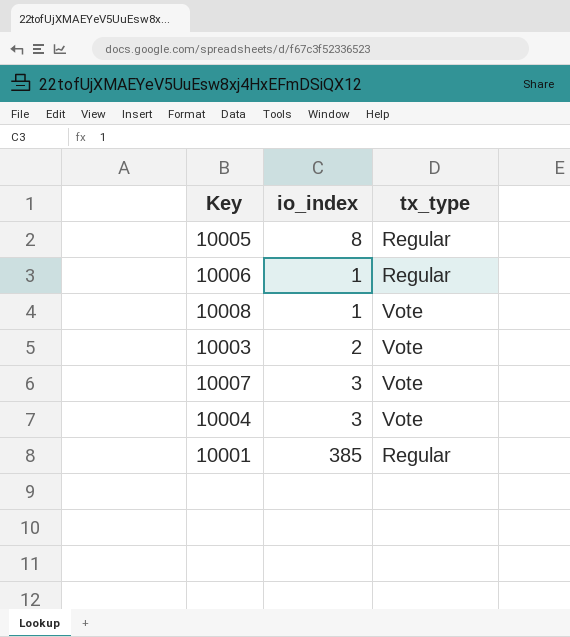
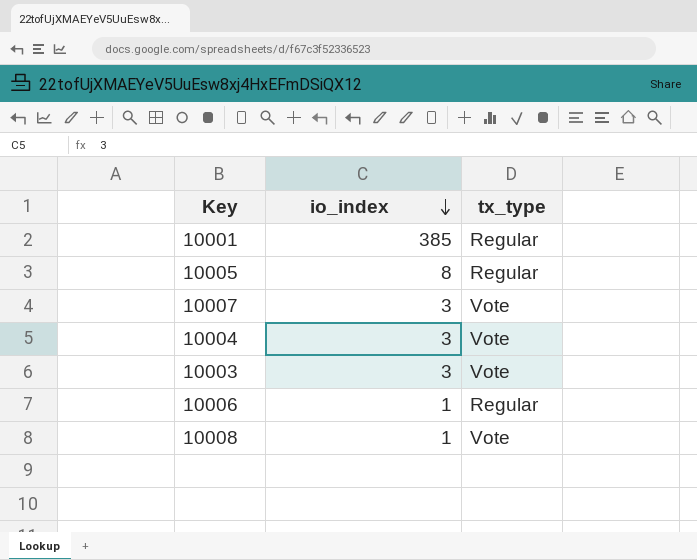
row order: none -> io_index descending
10003 | io_index: 2 -> 3

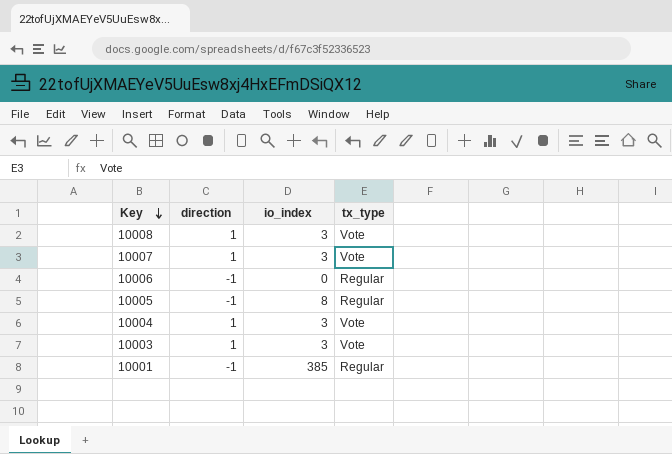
row order: io_index descending -> Key descending
column direction | position: none -> 2
10008 | io_index: 1 -> 3
10006 | io_index: 1 -> 0

